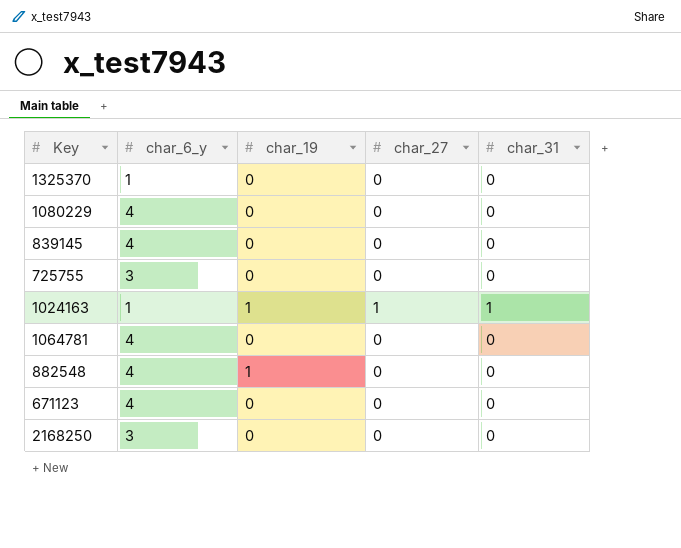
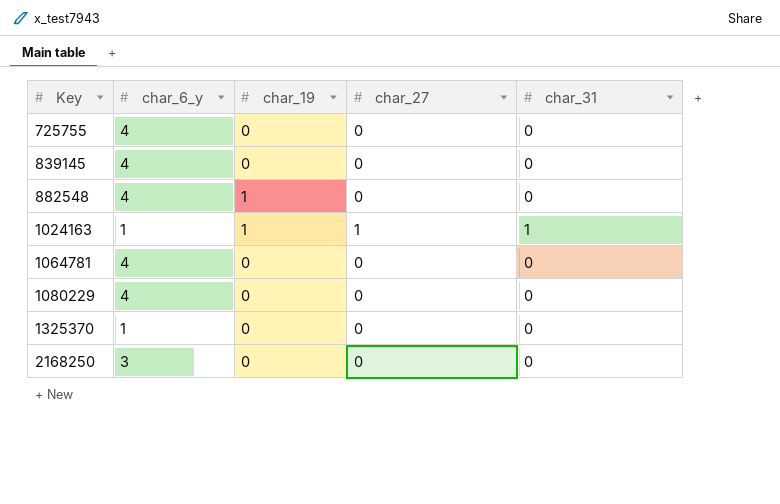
row order: none -> Key ascending
row 671123: 4 | 0 | 0 | 0 -> none
725755 | char_6_y: 3 -> 4

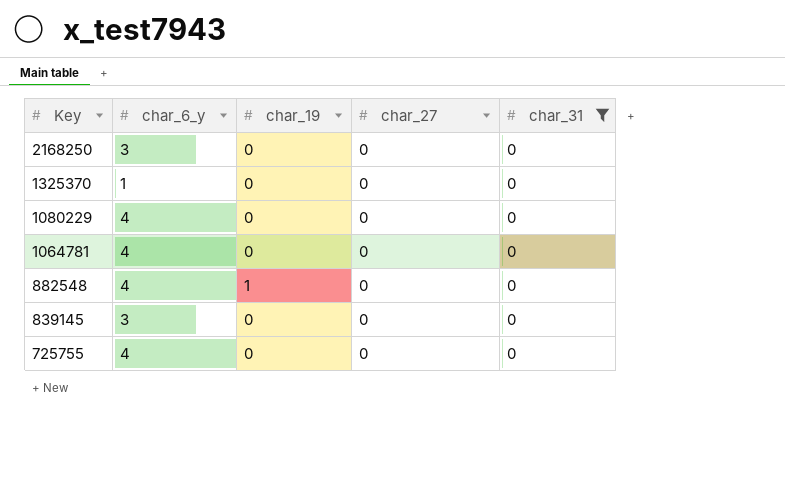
filter: none -> char_31 = 0
row order: Key ascending -> Key descending
839145 | char_6_y: 4 -> 3

